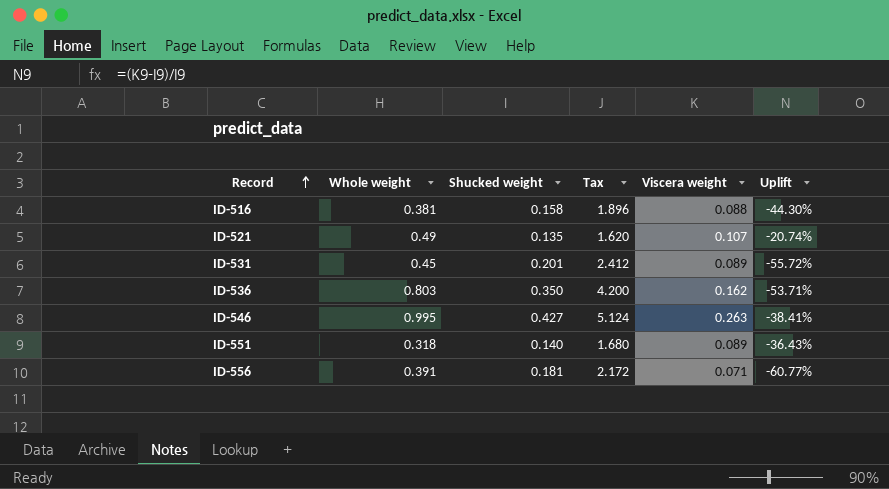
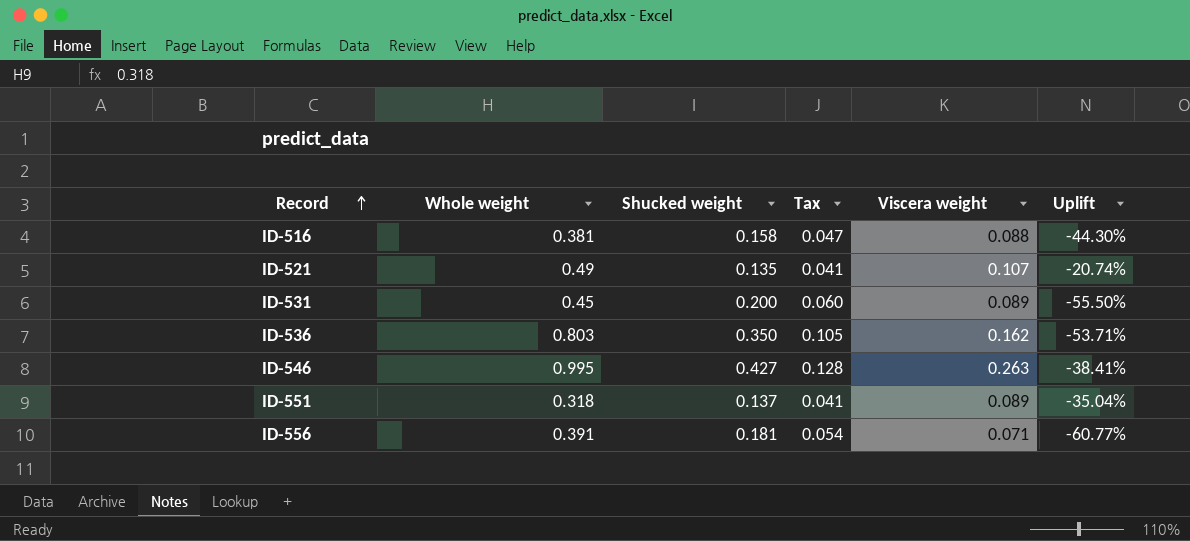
column Tax | formula: [Shucked weight] * 12 -> [Shucked weight] * 0.3
ID-531 | Shucked weight: 0.201 -> 0.200
ID-531 | Uplift: -55.72% -> -55.50%
ID-551 | Shucked weight: 0.140 -> 0.137
ID-551 | Uplift: -36.43% -> -35.04%

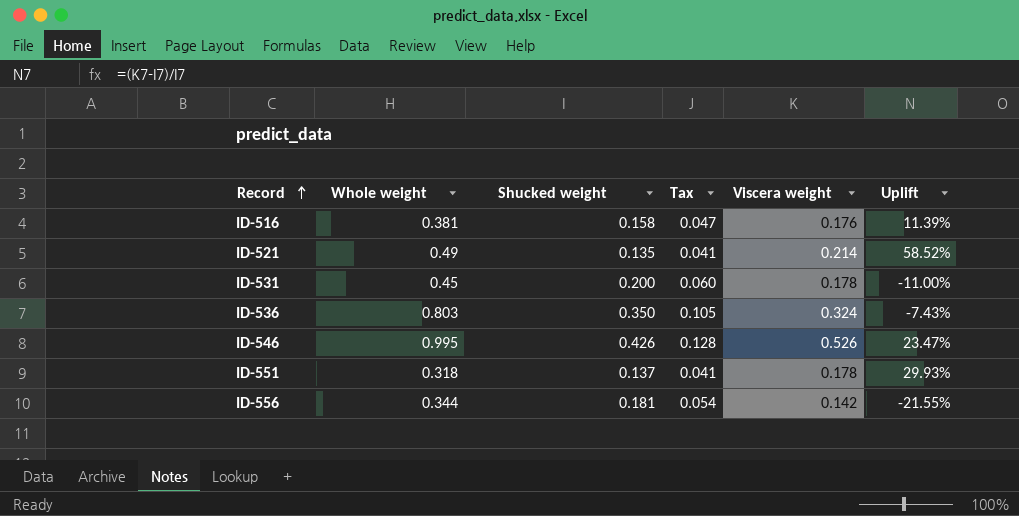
ID-516 | Viscera weight: 0.088 -> 0.176
ID-516 | Uplift: -44.30% -> 11.39%
ID-521 | Viscera weight: 0.107 -> 0.214
ID-521 | Uplift: -20.74% -> 58.52%
ID-531 | Viscera weight: 0.089 -> 0.178
ID-531 | Uplift: -55.50% -> -11.00%
ID-536 | Viscera weight: 0.162 -> 0.324
ID-536 | Uplift: -53.71% -> -7.43%
ID-546 | Shucked weight: 0.427 -> 0.426
ID-546 | Viscera weight: 0.263 -> 0.526
ID-546 | Uplift: -38.41% -> 23.47%
ID-551 | Viscera weight: 0.089 -> 0.178
ID-551 | Uplift: -35.04% -> 29.93%
ID-556 | Whole weight: 0.391 -> 0.344
ID-556 | Viscera weight: 0.071 -> 0.142
ID-556 | Uplift: -60.77% -> -21.55%

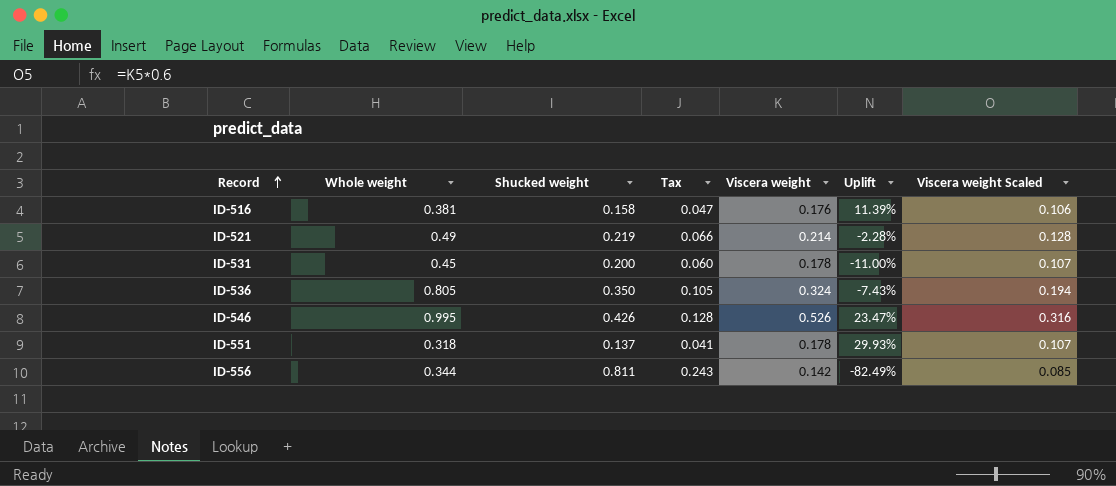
column Viscera weight Scaled | formula: none -> [Viscera weight] * 0.6
ID-521 | Shucked weight: 0.135 -> 0.219
ID-521 | Tax: 0.041 -> 0.066
ID-521 | Uplift: 58.52% -> -2.28%
ID-536 | Whole weight: 0.803 -> 0.805
ID-556 | Shucked weight: 0.181 -> 0.811
ID-556 | Tax: 0.054 -> 0.243
ID-556 | Uplift: -21.55% -> -82.49%

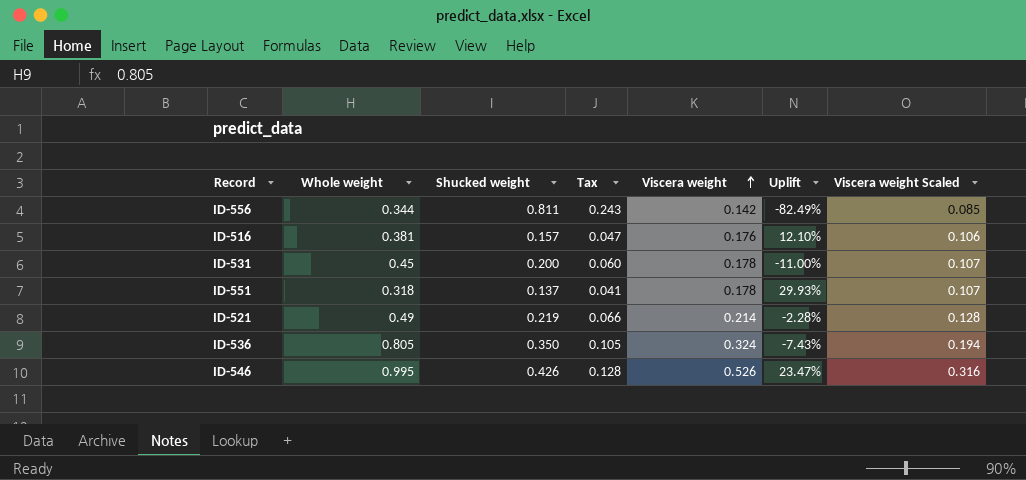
row order: Record ascending -> Viscera weight ascending
ID-516 | Shucked weight: 0.158 -> 0.157
ID-516 | Uplift: 11.39% -> 12.10%

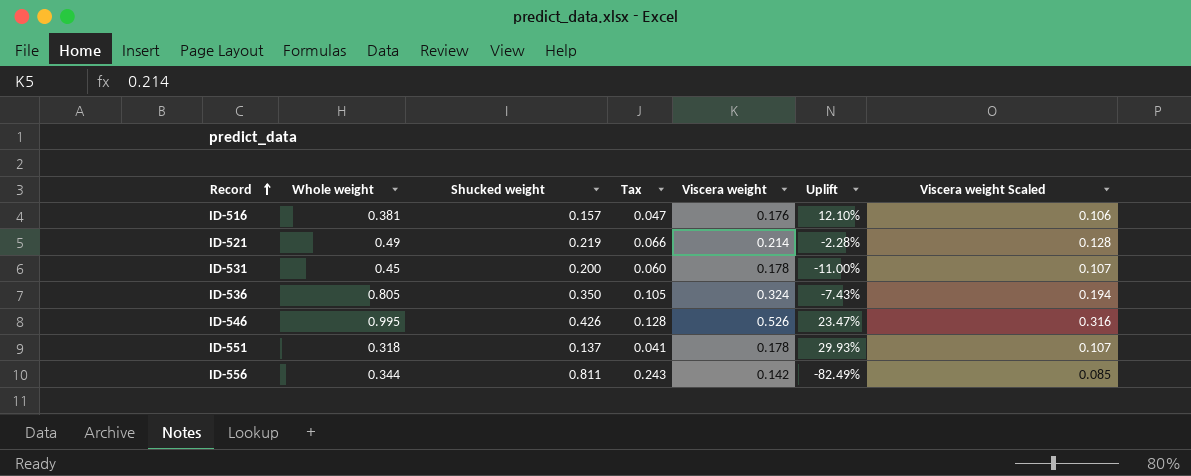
row order: Viscera weight ascending -> Record ascending

